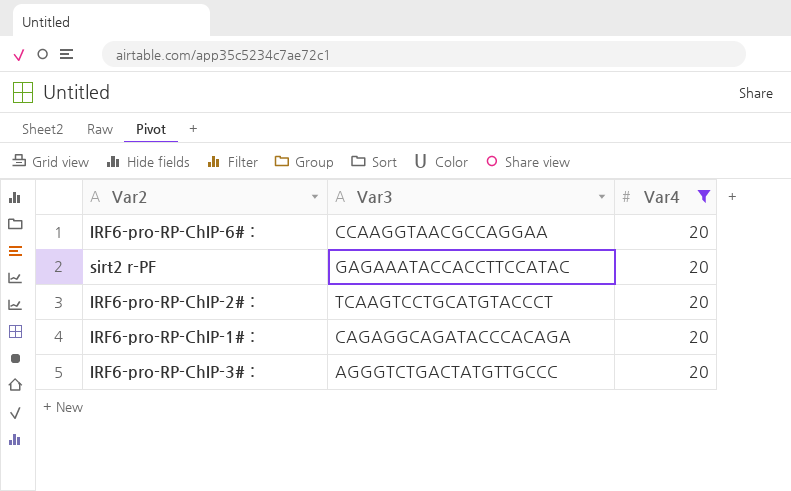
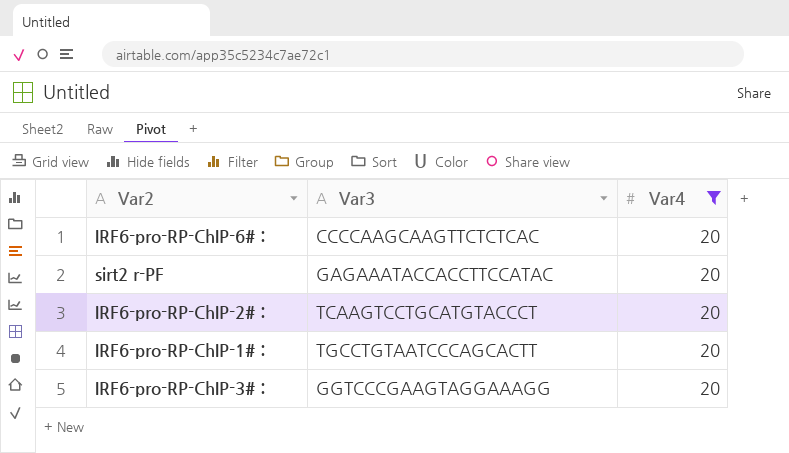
IRF6-pro-RP-ChIP-6#： | Var3: CCAAGGTAACGCCAGGAA -> CCCCAAGCAAGTTCTCTCAC
IRF6-pro-RP-ChIP-1#： | Var3: CAGAGGCAGATACCCACAGA -> TGCCTGTAATCCCAGCACTT
IRF6-pro-RP-ChIP-3#： | Var3: AGGGTCTGACTATGTTGCCC -> GGTCCCGAAGTAGGAAAGG

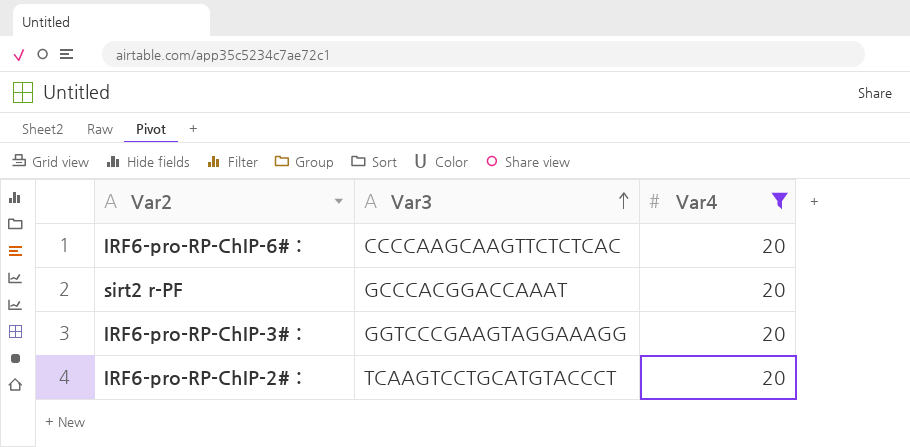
row order: none -> Var3 ascending
row IRF6-pro-RP-ChIP-1#：: TGCCTGTAATCCCAGCACTT | 20 -> none
sirt2 r-PF | Var3: GAGAAATACCACCTTCCATAC -> GCCCACGGACCAAAT

